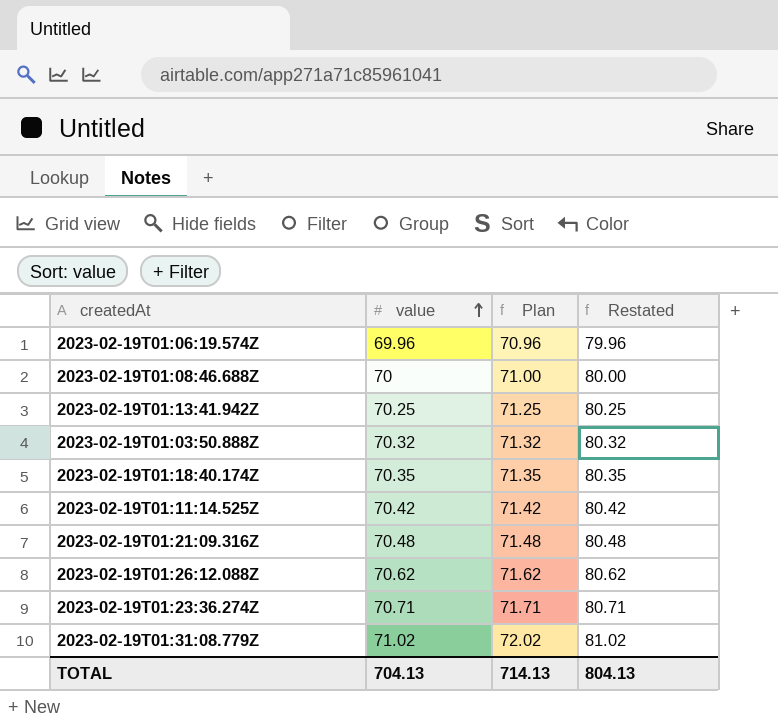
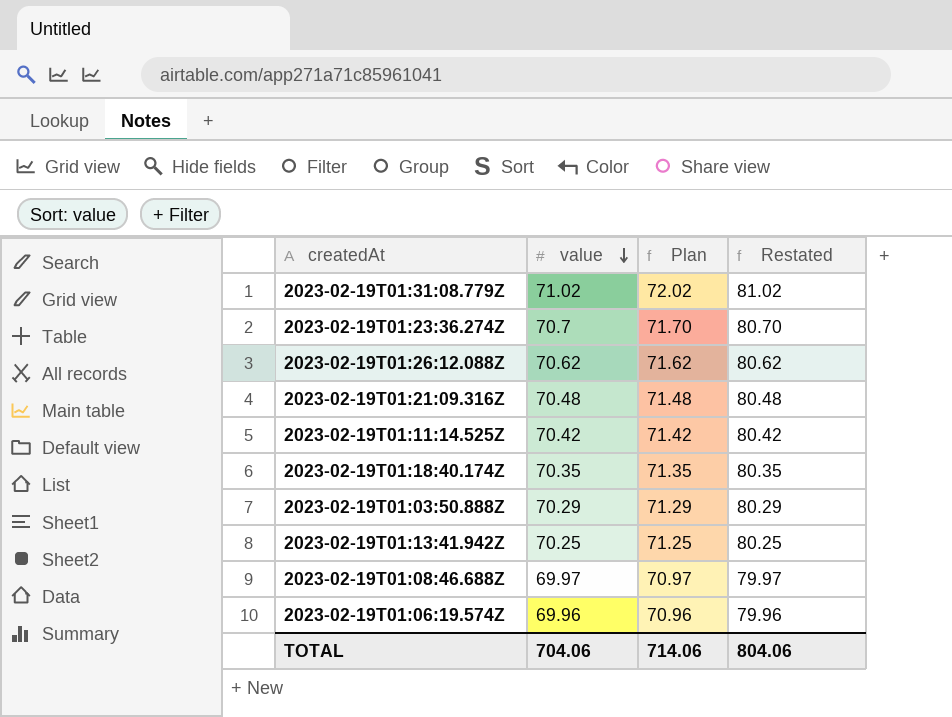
row order: value ascending -> value descending
2023-02-19T01:23:36.274Z | value: 70.71 -> 70.7
2023-02-19T01:23:36.274Z | Plan: 71.71 -> 71.70
2023-02-19T01:23:36.274Z | Restated: 80.71 -> 80.70
2023-02-19T01:03:50.888Z | value: 70.32 -> 70.29
2023-02-19T01:03:50.888Z | Plan: 71.32 -> 71.29
2023-02-19T01:03:50.888Z | Restated: 80.32 -> 80.29
2023-02-19T01:08:46.688Z | value: 70 -> 69.97
2023-02-19T01:08:46.688Z | Plan: 71.00 -> 70.97
2023-02-19T01:08:46.688Z | Restated: 80.00 -> 79.97
TOTAL | value: 704.13 -> 704.06
TOTAL | Plan: 714.13 -> 714.06
TOTAL | Restated: 804.13 -> 804.06

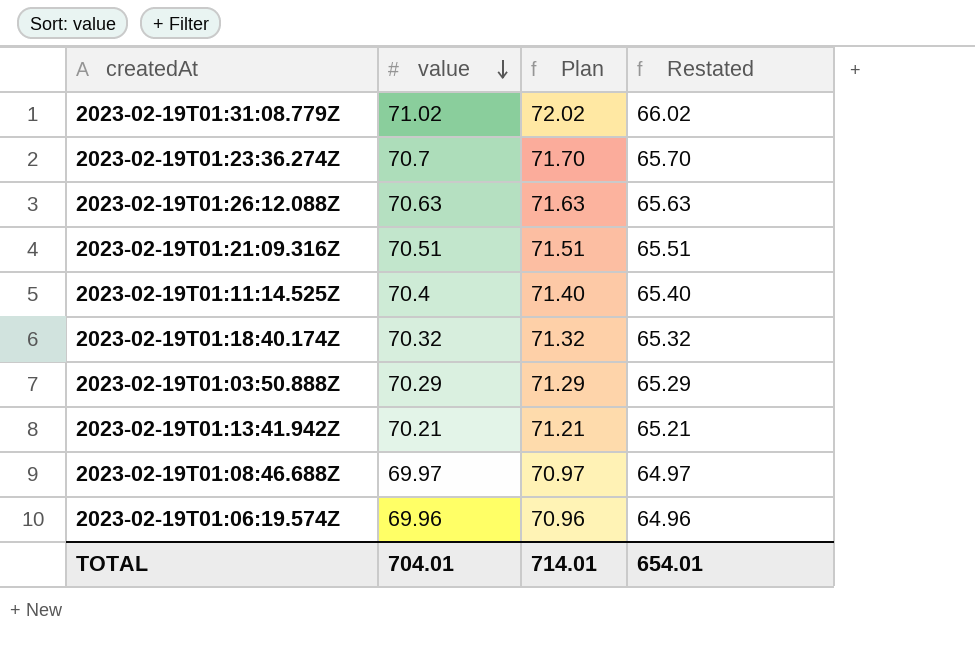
column Restated | formula: [value] + 10 -> [value] - 5
2023-02-19T01:26:12.088Z | value: 70.62 -> 70.63
2023-02-19T01:26:12.088Z | Plan: 71.62 -> 71.63
2023-02-19T01:21:09.316Z | value: 70.48 -> 70.51
2023-02-19T01:21:09.316Z | Plan: 71.48 -> 71.51
2023-02-19T01:11:14.525Z | value: 70.42 -> 70.4
2023-02-19T01:11:14.525Z | Plan: 71.42 -> 71.40
2023-02-19T01:18:40.174Z | value: 70.35 -> 70.32
2023-02-19T01:18:40.174Z | Plan: 71.35 -> 71.32
2023-02-19T01:13:41.942Z | value: 70.25 -> 70.21
2023-02-19T01:13:41.942Z | Plan: 71.25 -> 71.21
TOTAL | value: 704.06 -> 704.01
TOTAL | Plan: 714.06 -> 714.01
TOTAL | Restated: 804.06 -> 654.01

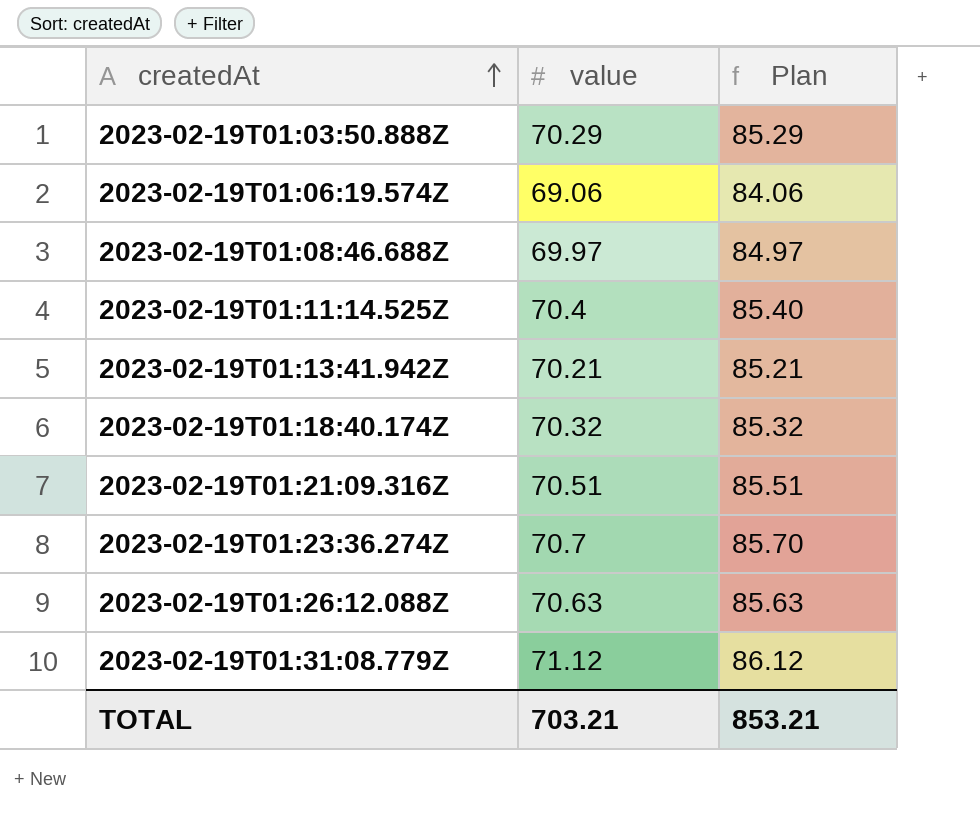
row order: value descending -> createdAt ascending
column Restated | formula: [value] - 5 -> none
column Plan | formula: [value] + 1 -> [value] + 15
2023-02-19T01:06:19.574Z | value: 69.96 -> 69.06
2023-02-19T01:31:08.779Z | value: 71.02 -> 71.12
TOTAL | value: 704.01 -> 703.21
TOTAL | Plan: 714.01 -> 853.21

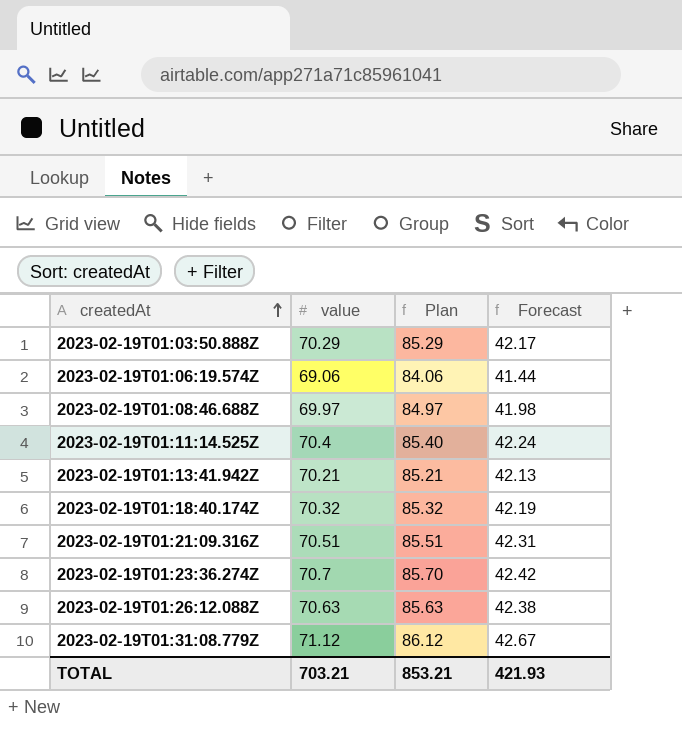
column Forecast | formula: none -> [value] * 0.6

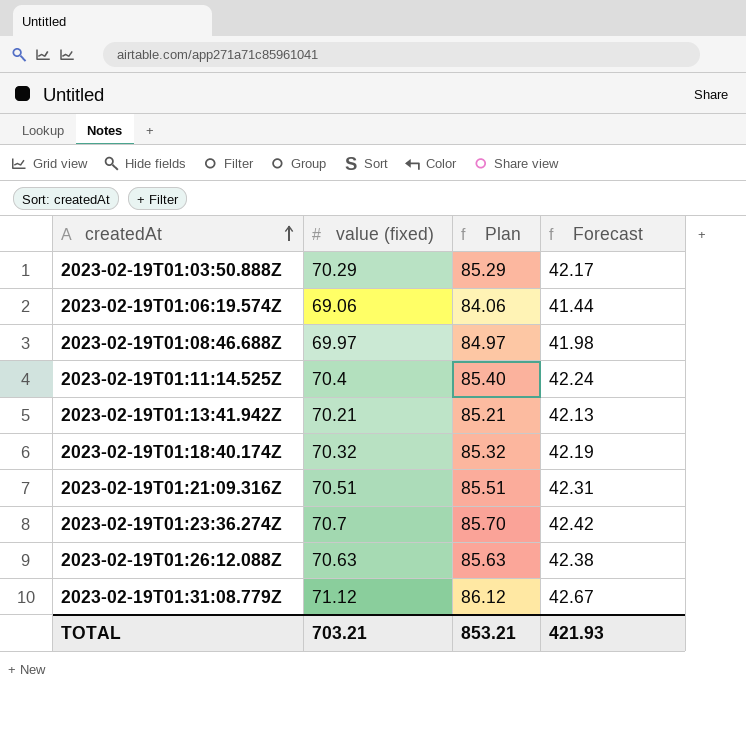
column name: value -> value (fixed)

